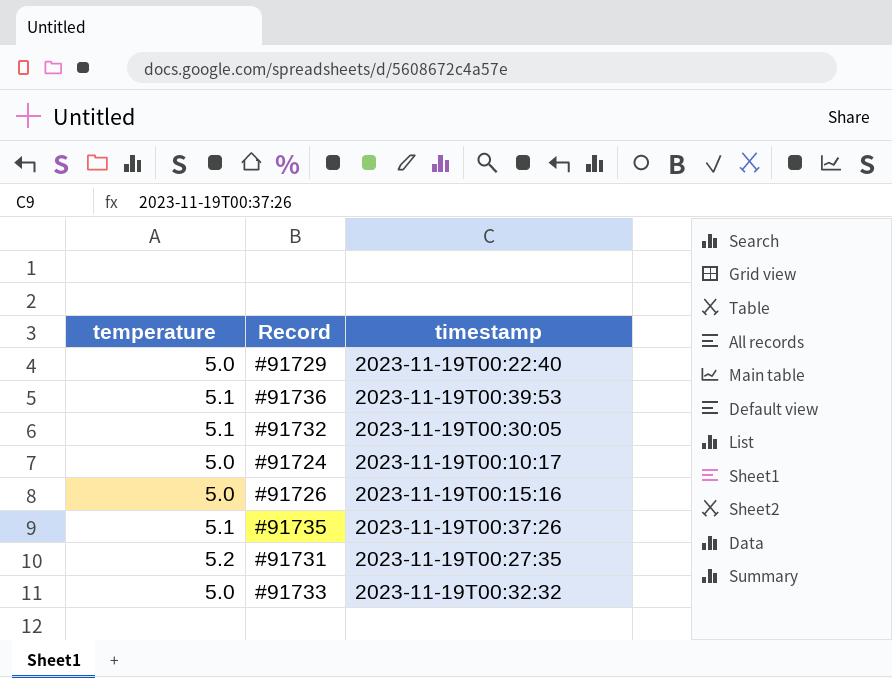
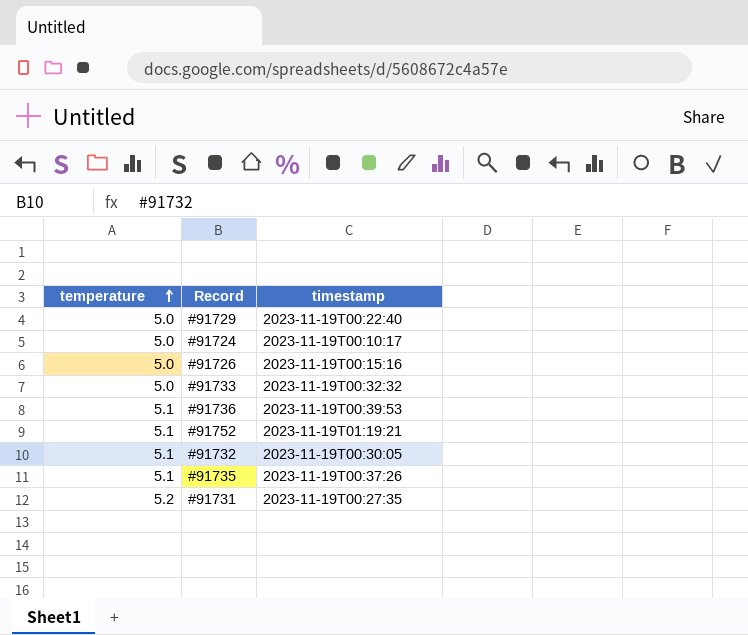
row order: none -> temperature ascending
row #91752: none -> 5.1 | 2023-11-19T01:19:21

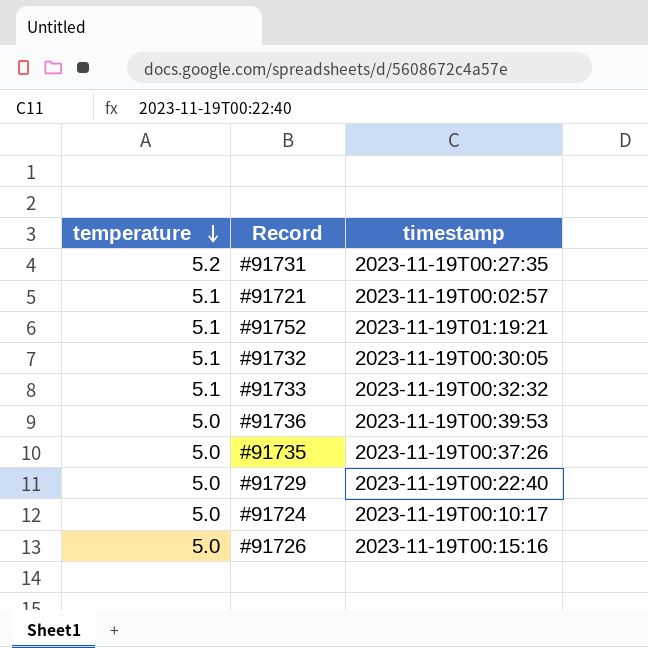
row order: temperature ascending -> temperature descending
row #91721: none -> 5.1 | 2023-11-19T00:02:57
#91733 | temperature: 5.0 -> 5.1
#91736 | temperature: 5.1 -> 5.0
#91735 | temperature: 5.1 -> 5.0

